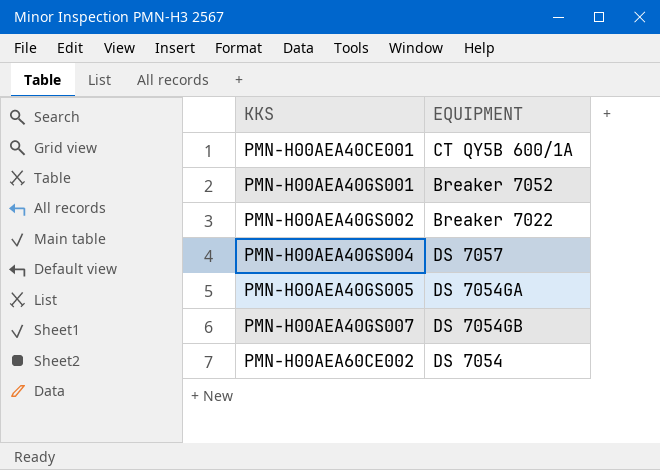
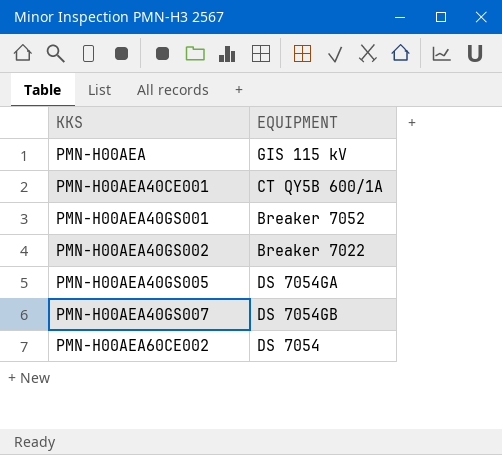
row PMN-H00AEA40GS004: DS 7057 -> none
row PMN-H00AEA: none -> GIS 115 kV

